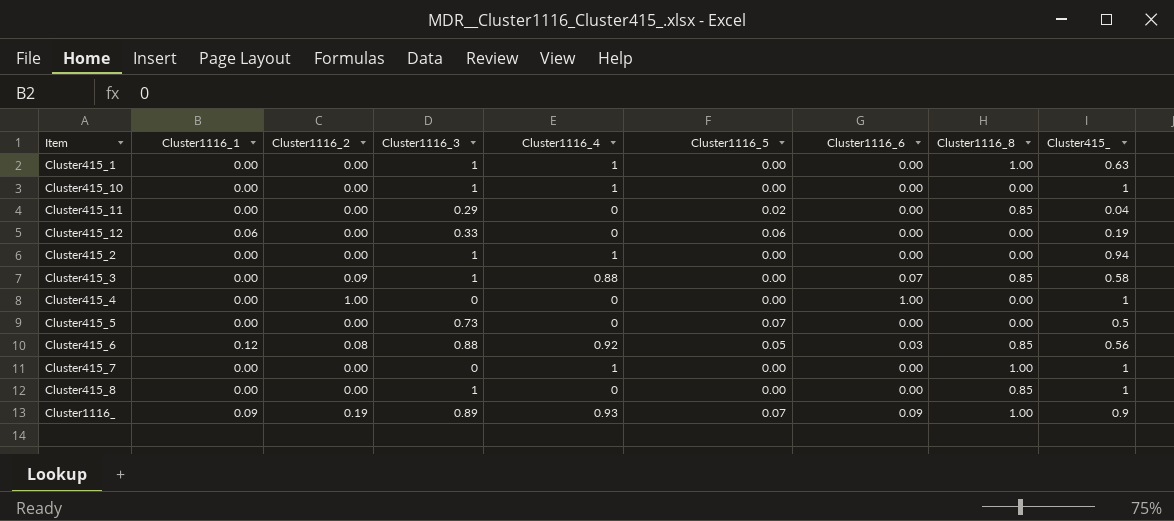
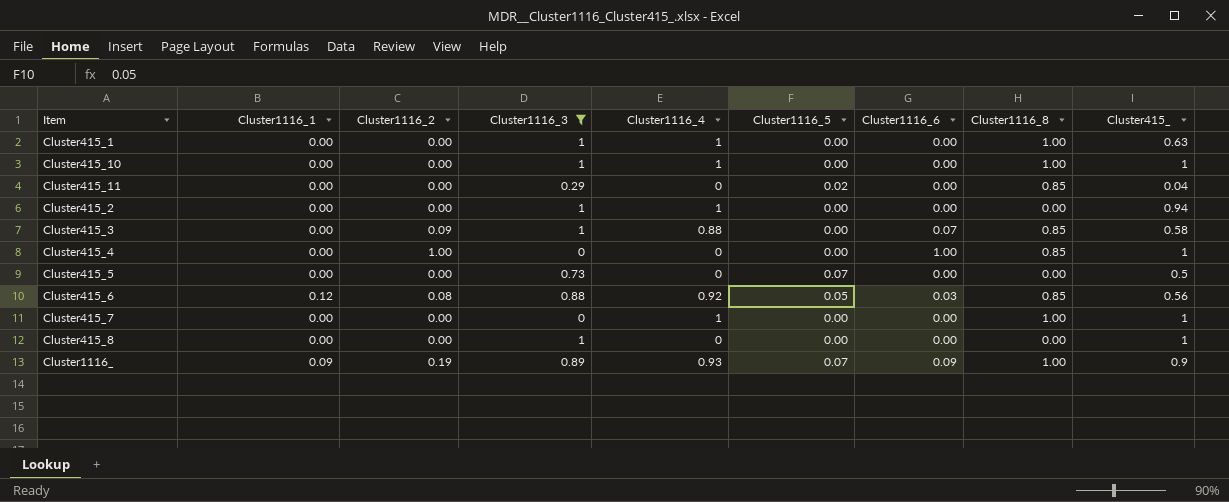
filter: none -> Cluster1116_3 != 0.33
Cluster415_10 | Cluster1116_8: 0.00 -> 1.00
Cluster415_4 | Cluster1116_8: 0.00 -> 0.85
Cluster415_8 | Cluster1116_8: 0.85 -> 0.00

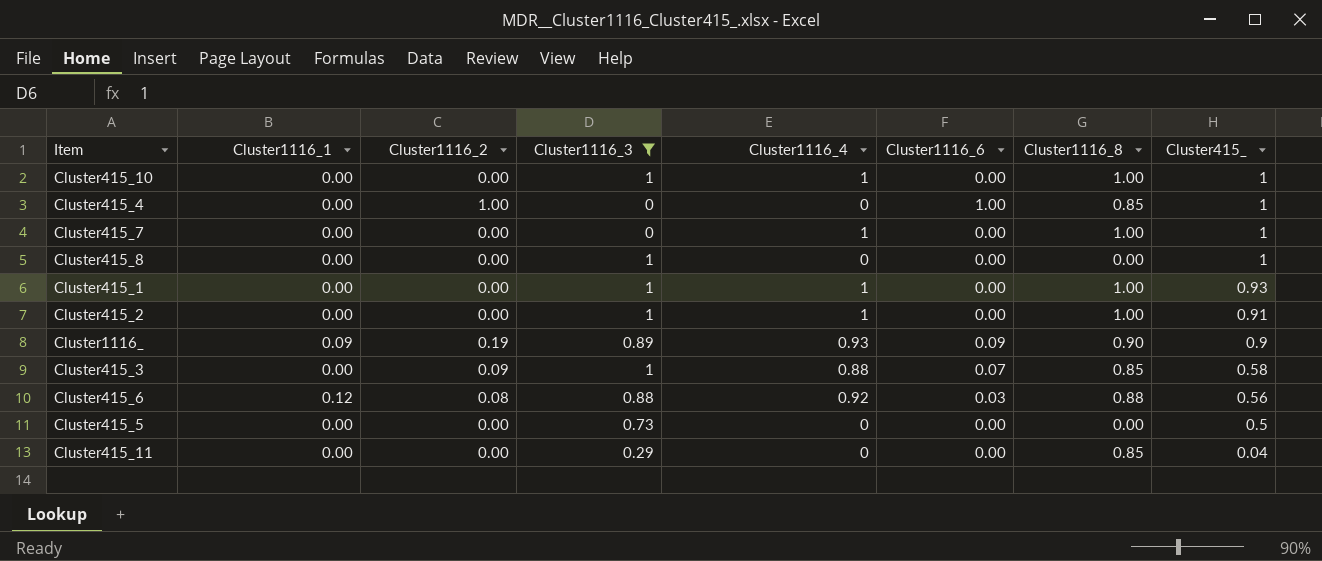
row order: none -> Cluster415_ descending
column Cluster1116_5 | position: 6 -> none
Cluster415_1 | Cluster415_: 0.63 -> 0.93
Cluster415_2 | Cluster1116_8: 0.00 -> 1.00
Cluster415_2 | Cluster415_: 0.94 -> 0.91
Cluster1116_ | Cluster1116_8: 1.00 -> 0.90
Cluster415_6 | Cluster1116_8: 0.85 -> 0.88

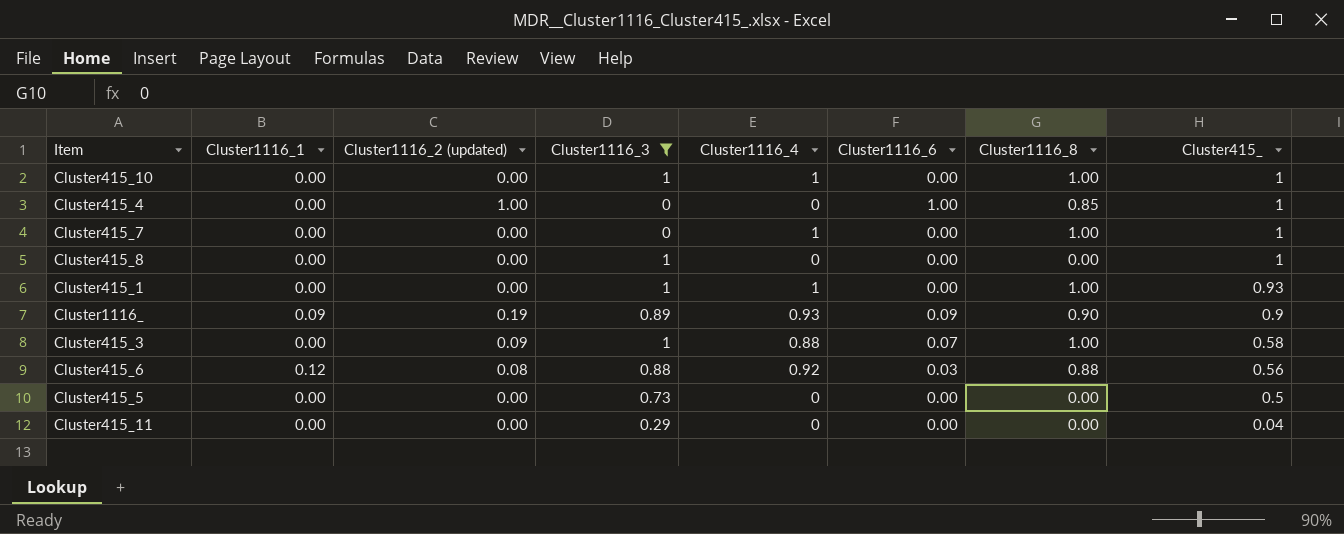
column name: Cluster1116_2 -> Cluster1116_2 (updated)
row Cluster415_2: 0.00 | 0.00 | 1 | 1 | 0.00 | 1.00 | 0.91 -> none
Cluster415_3 | Cluster1116_8: 0.85 -> 1.00
Cluster415_11 | Cluster1116_8: 0.85 -> 0.00

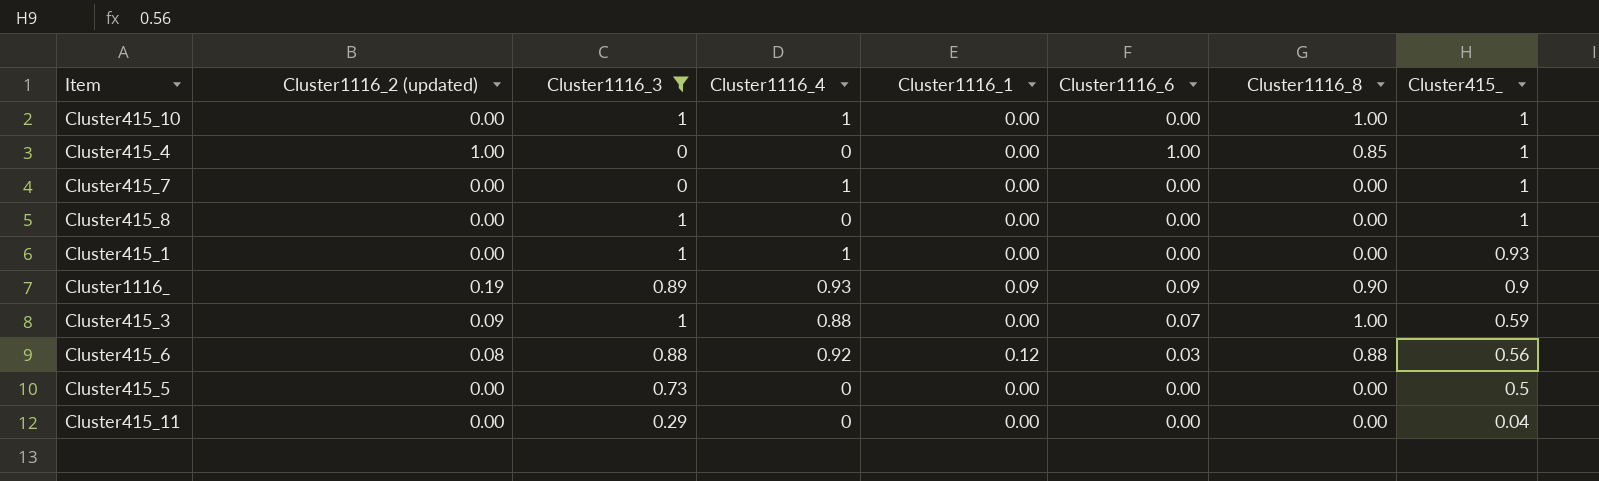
column Cluster1116_1 | position: 2 -> 5
Cluster415_7 | Cluster1116_8: 1.00 -> 0.00
Cluster415_1 | Cluster1116_8: 1.00 -> 0.00
Cluster415_3 | Cluster415_: 0.58 -> 0.59

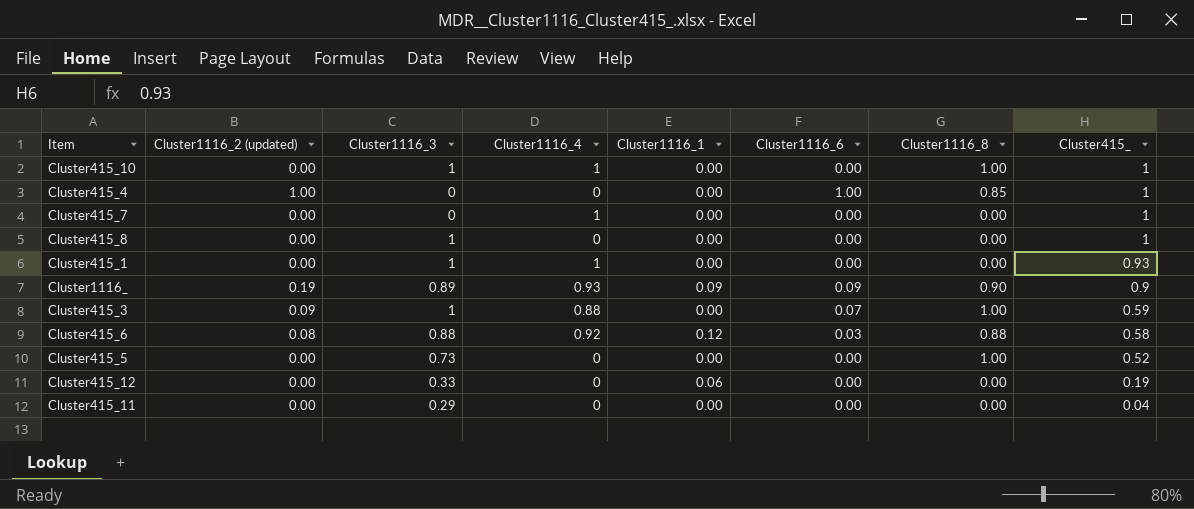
filter: Cluster1116_3 != 0.33 -> none
Cluster415_6 | Cluster415_: 0.56 -> 0.58
Cluster415_5 | Cluster1116_8: 0.00 -> 1.00
Cluster415_5 | Cluster415_: 0.5 -> 0.52

